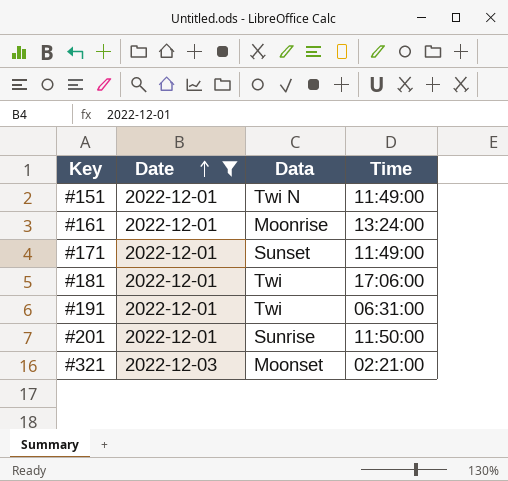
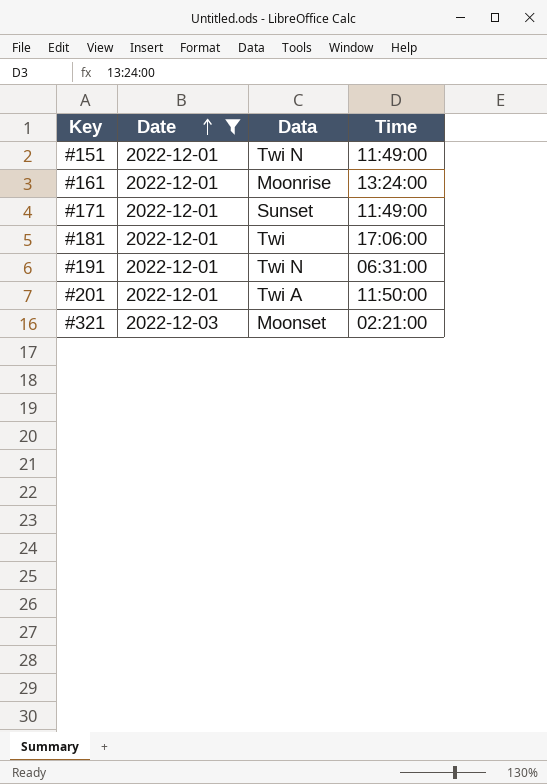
#191 | Data: Twi -> Twi N
#201 | Data: Sunrise -> Twi A

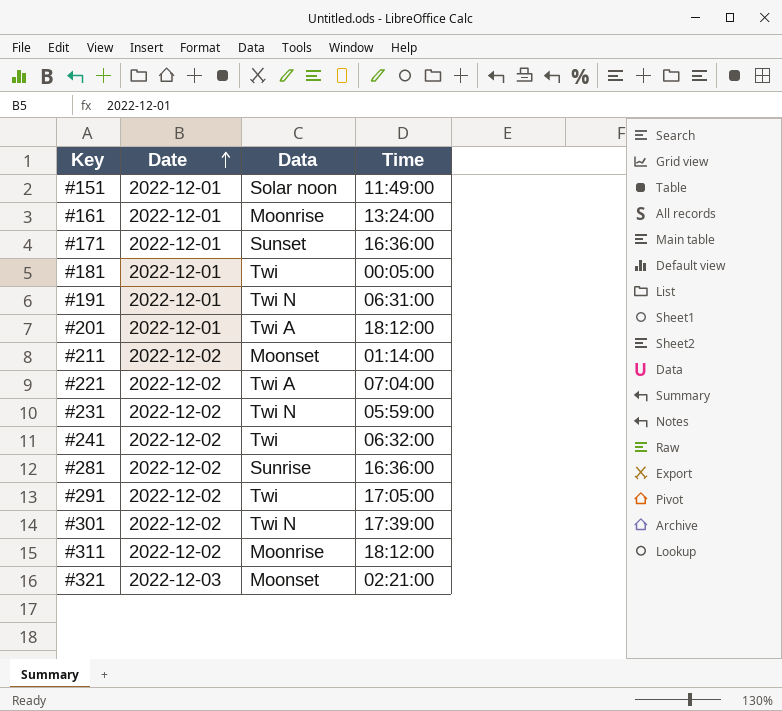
filter: Date != 2022-12-02 -> none
#151 | Data: Twi N -> Solar noon
#171 | Time: 11:49:00 -> 16:36:00
#181 | Time: 17:06:00 -> 00:05:00
#201 | Time: 11:50:00 -> 18:12:00

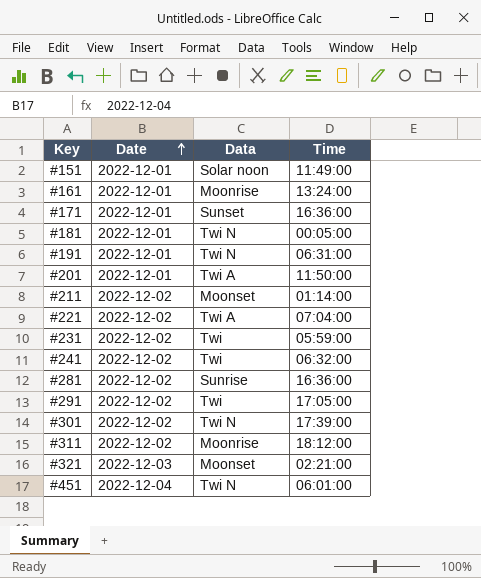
#181 | Data: Twi -> Twi N
#201 | Time: 18:12:00 -> 11:50:00
#231 | Data: Twi N -> Twi
row #451: none -> 2022-12-04 | Twi N | 06:01:00

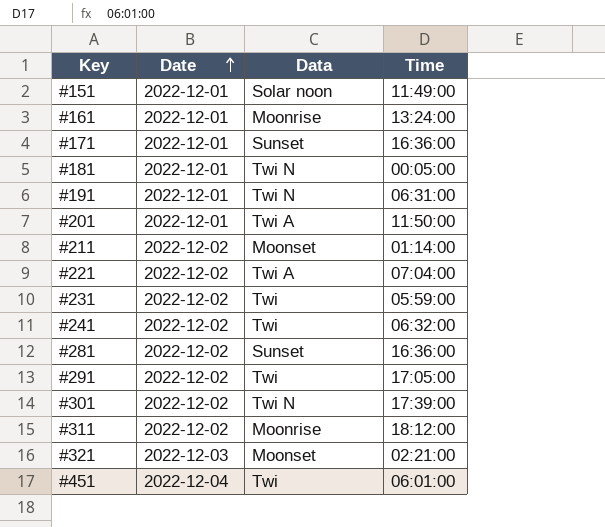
#281 | Data: Sunrise -> Sunset
#451 | Data: Twi N -> Twi

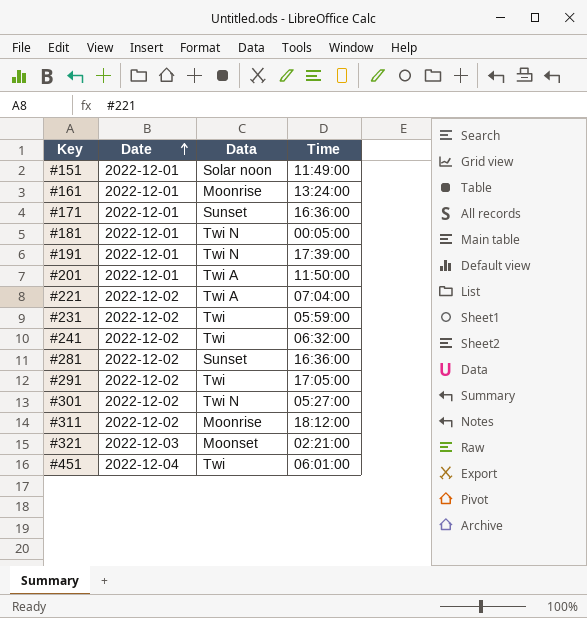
row #211: 2022-12-02 | Moonset | 01:14:00 -> none
#191 | Time: 06:31:00 -> 17:39:00
#301 | Time: 17:39:00 -> 05:27:00

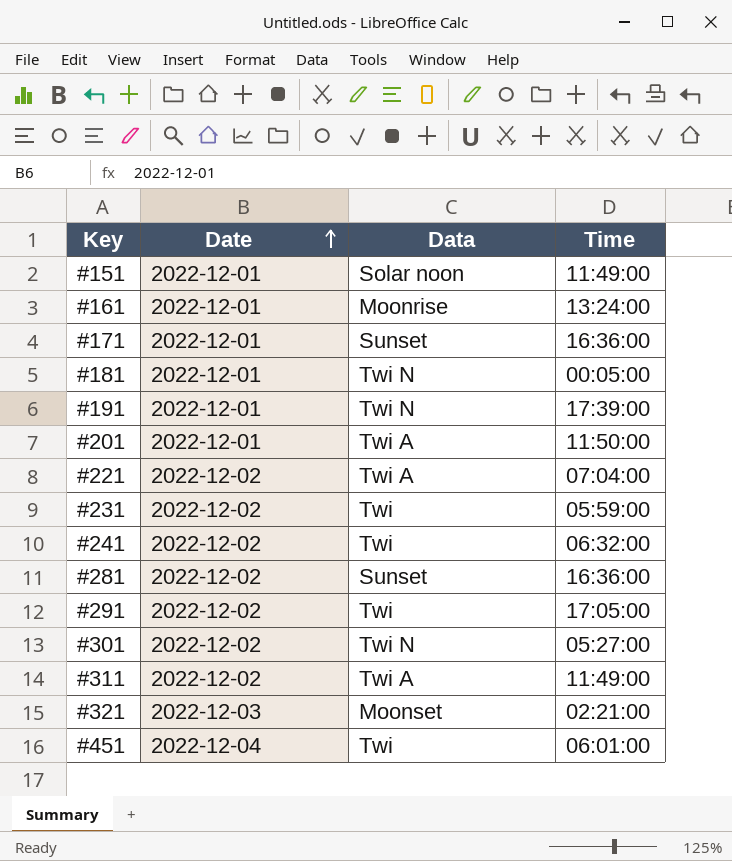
#311 | Data: Moonrise -> Twi A
#311 | Time: 18:12:00 -> 11:49:00

